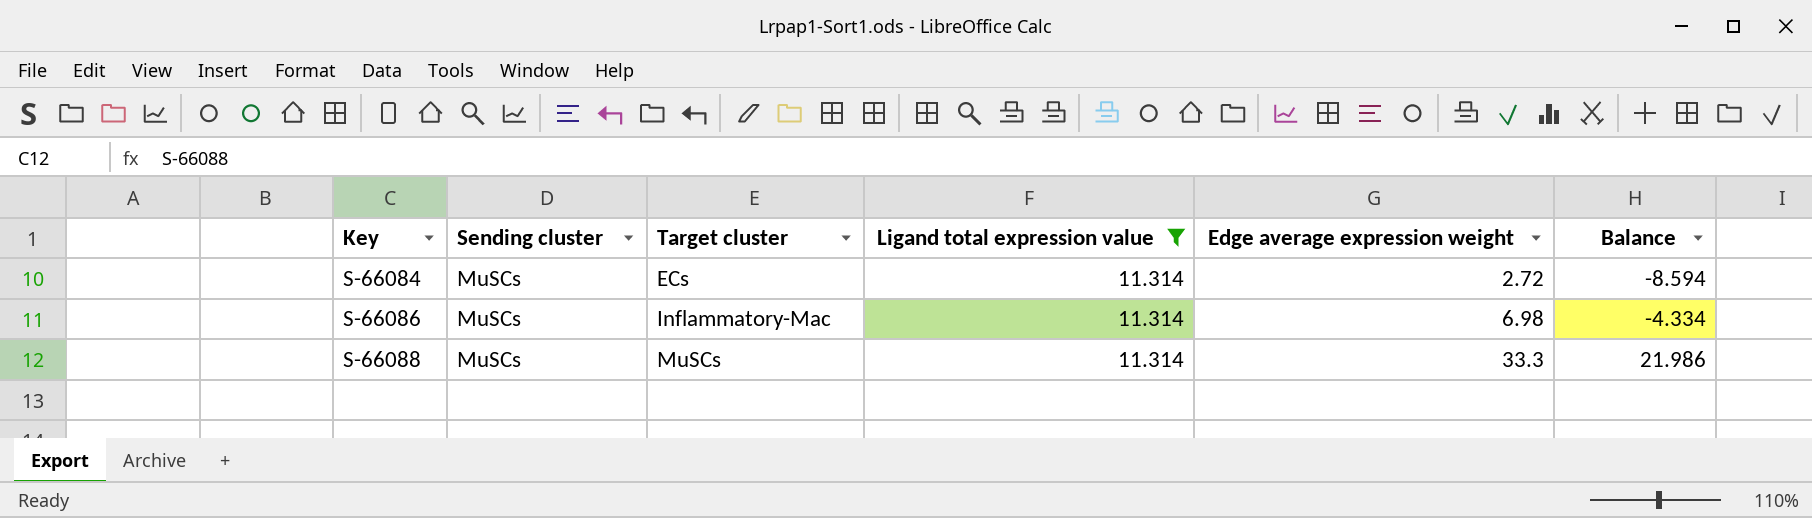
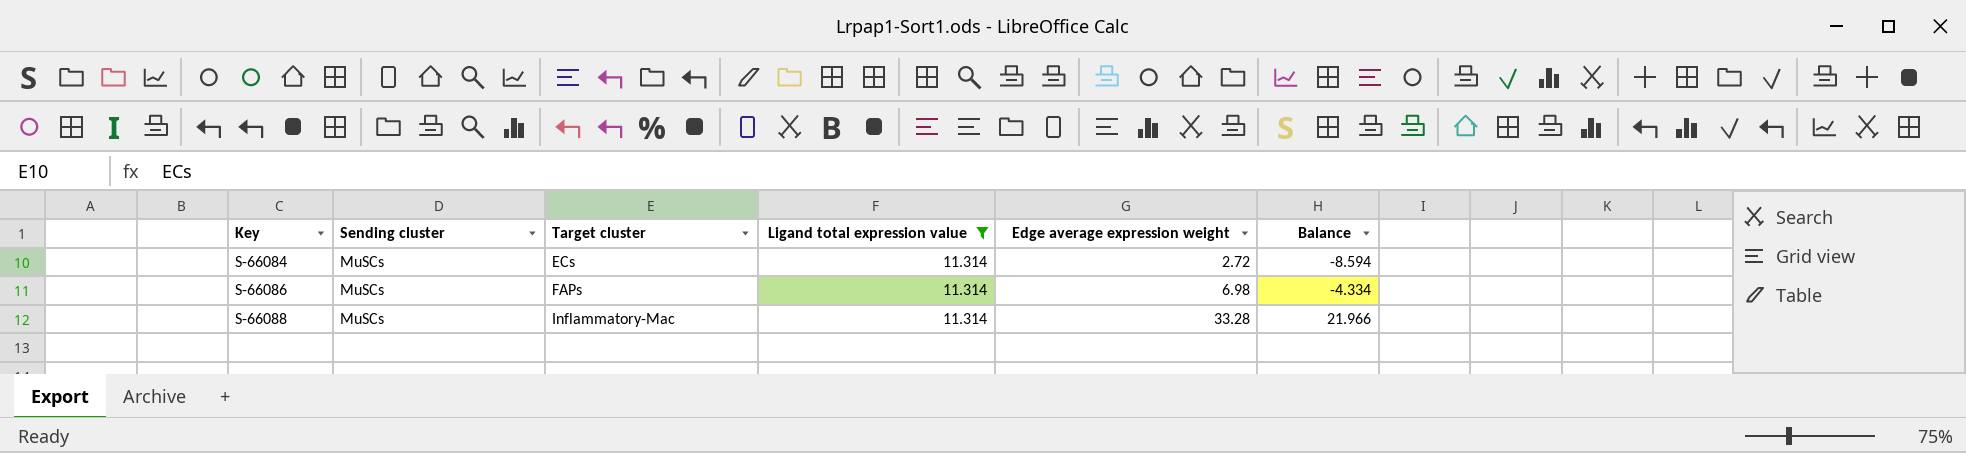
S-66086 | Target cluster: Inflammatory-Mac -> FAPs
S-66088 | Target cluster: MuSCs -> Inflammatory-Mac
S-66088 | Edge average expression weight: 33.3 -> 33.28
S-66088 | Balance: 21.986 -> 21.966

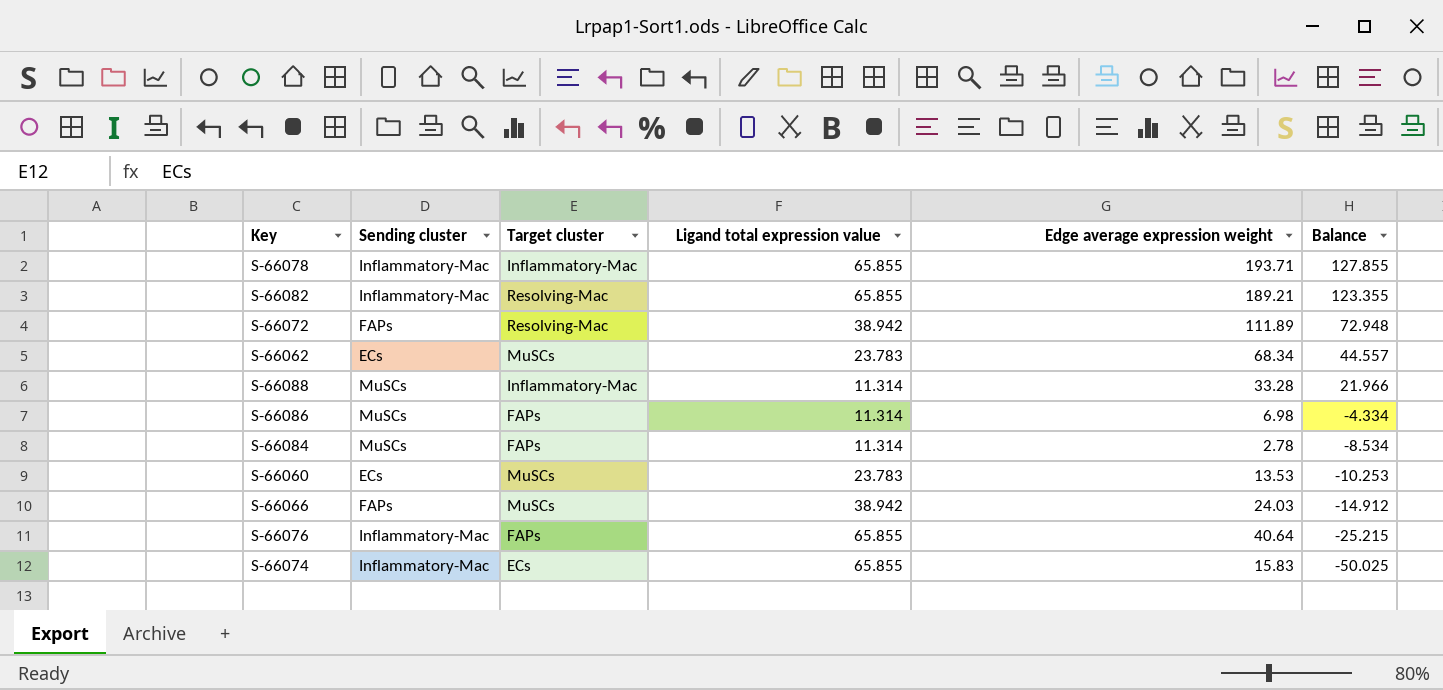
filter: Ligand total expression value = 11.314 -> none
row order: Key ascending -> Balance descending
S-66084 | Target cluster: ECs -> FAPs
S-66084 | Edge average expression weight: 2.72 -> 2.78
S-66084 | Balance: -8.594 -> -8.534

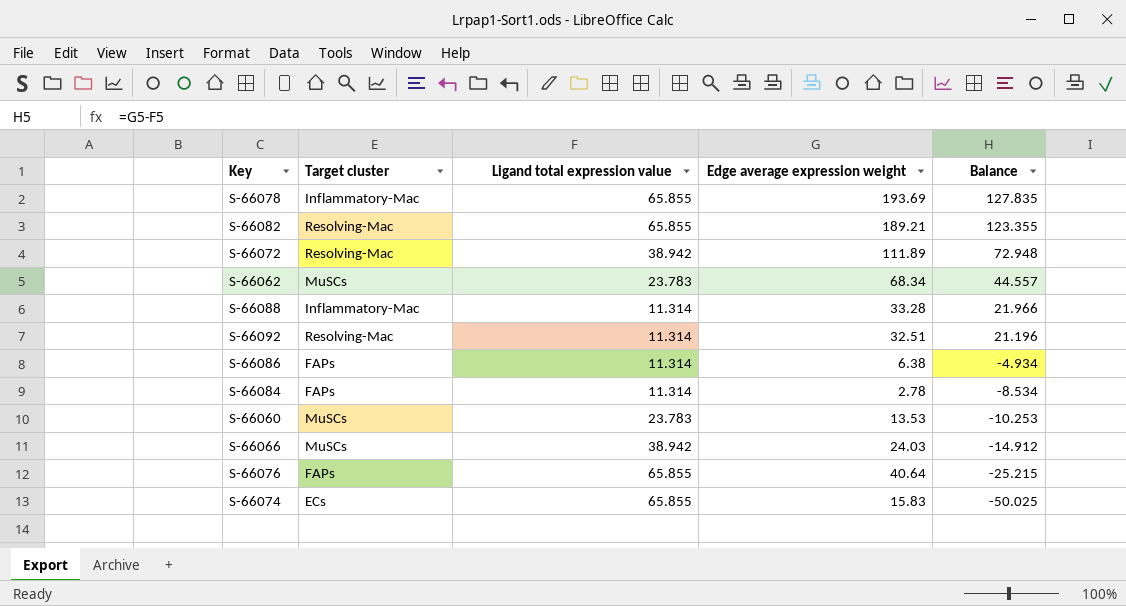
column Sending cluster | position: 2 -> none
S-66078 | Edge average expression weight: 193.71 -> 193.69
S-66078 | Balance: 127.855 -> 127.835
row S-66092: none -> Resolving-Mac | 11.314 | 32.51 | 21.196
S-66086 | Edge average expression weight: 6.98 -> 6.38
S-66086 | Balance: -4.334 -> -4.934

